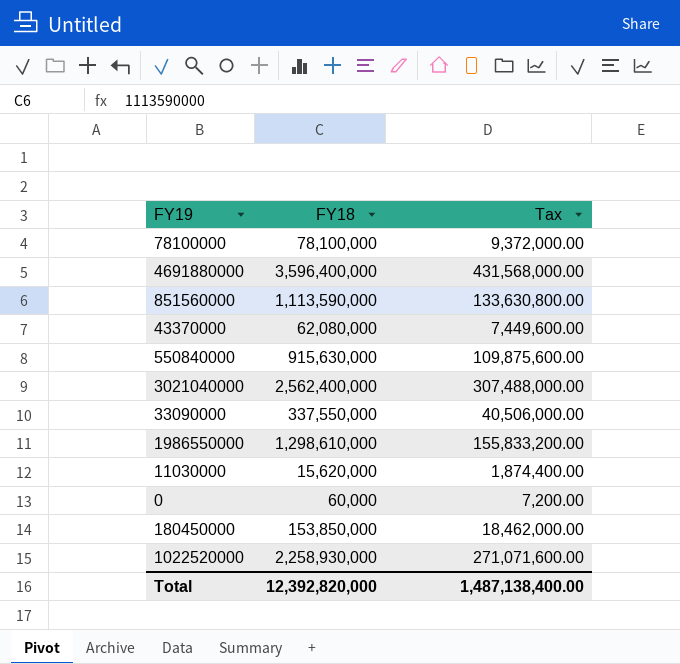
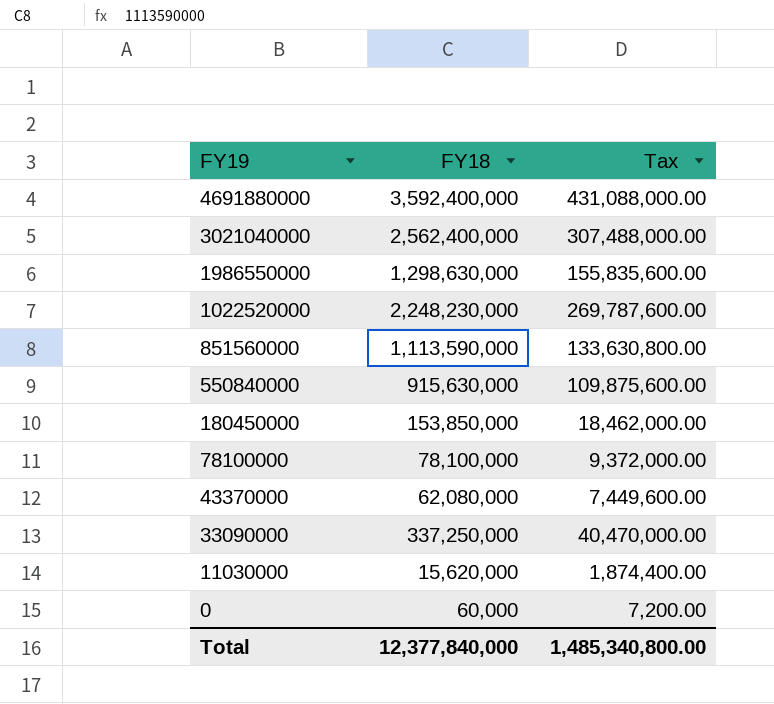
row order: none -> FY19 descending
4691880000 | FY18: 3,596,400,000 -> 3,592,400,000
4691880000 | Tax: 431,568,000.00 -> 431,088,000.00
1986550000 | FY18: 1,298,610,000 -> 1,298,630,000
1986550000 | Tax: 155,833,200.00 -> 155,835,600.00
1022520000 | FY18: 2,258,930,000 -> 2,248,230,000
1022520000 | Tax: 271,071,600.00 -> 269,787,600.00
33090000 | FY18: 337,550,000 -> 337,250,000
33090000 | Tax: 40,506,000.00 -> 40,470,000.00
Total | FY18: 12,392,820,000 -> 12,377,840,000
Total | Tax: 1,487,138,400.00 -> 1,485,340,800.00

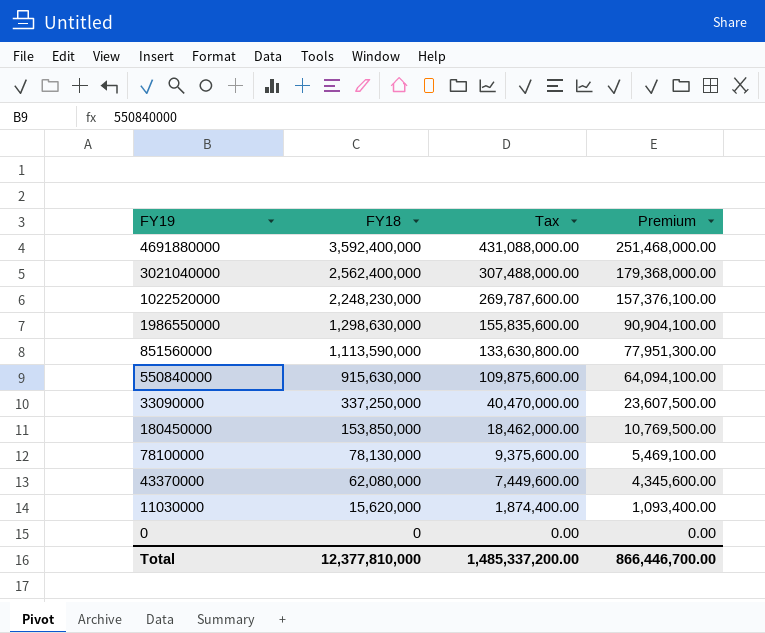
row order: FY19 descending -> FY18 descending
column Premium | formula: none -> [FY18] * 0.07
78100000 | FY18: 78,100,000 -> 78,130,000
78100000 | Tax: 9,372,000.00 -> 9,375,600.00
0 | FY18: 60,000 -> 0
0 | Tax: 7,200.00 -> 0.00
Total | FY18: 12,377,840,000 -> 12,377,810,000
Total | Tax: 1,485,340,800.00 -> 1,485,337,200.00

